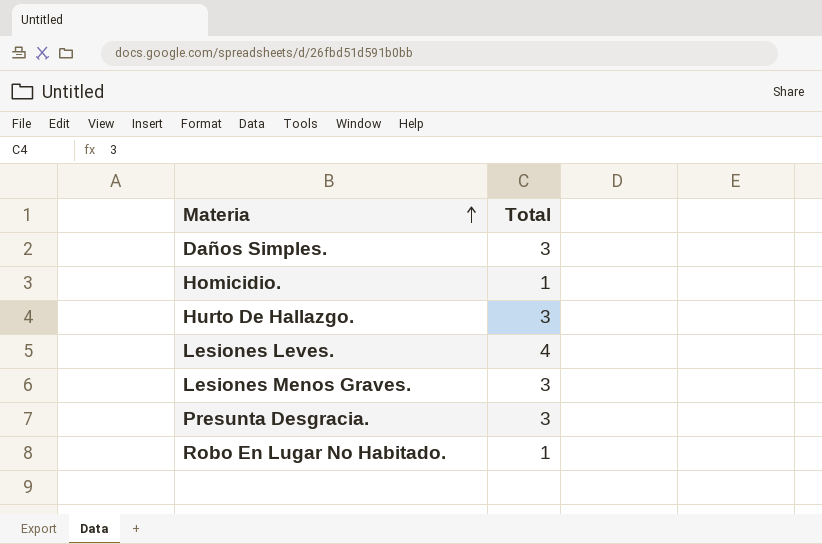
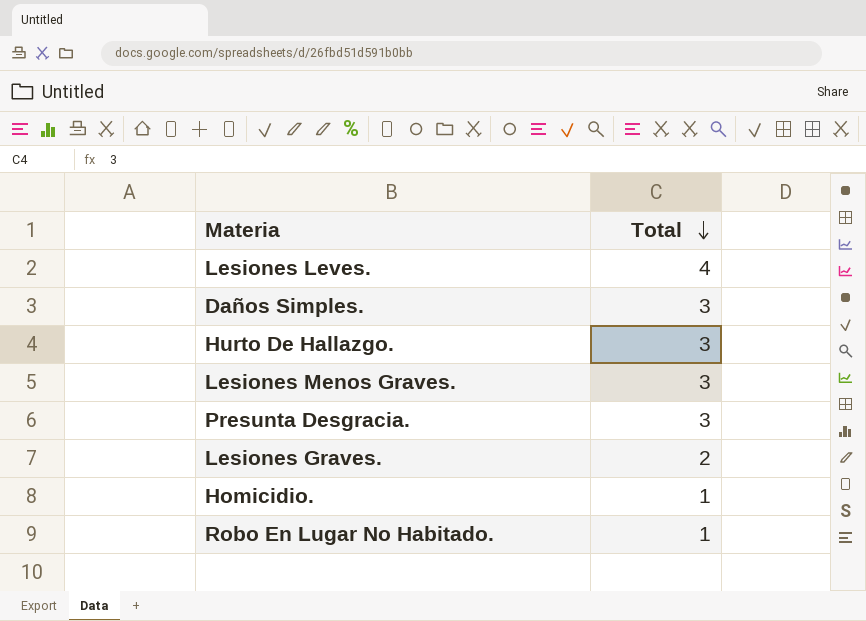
row order: Materia ascending -> Total descending
row Lesiones Graves.: none -> 2

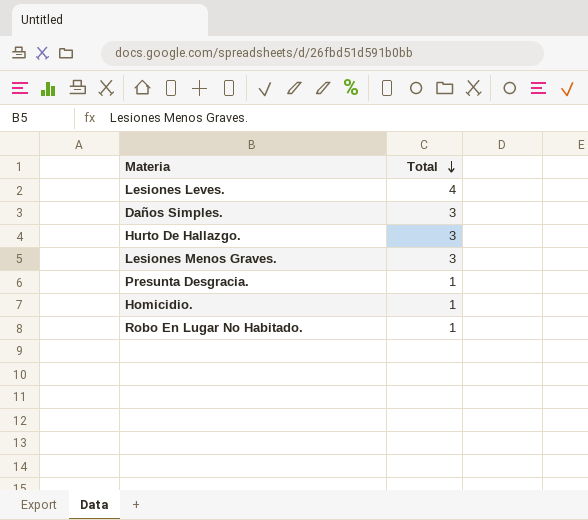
row Lesiones Graves.: 2 -> none
Presunta Desgracia. | Total: 3 -> 1

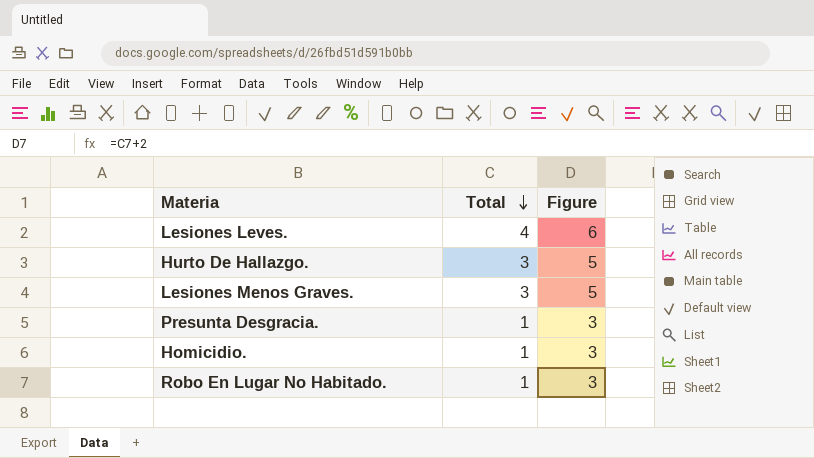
column Figure | formula: none -> [Total] + 2
row Daños Simples.: 3 -> none

